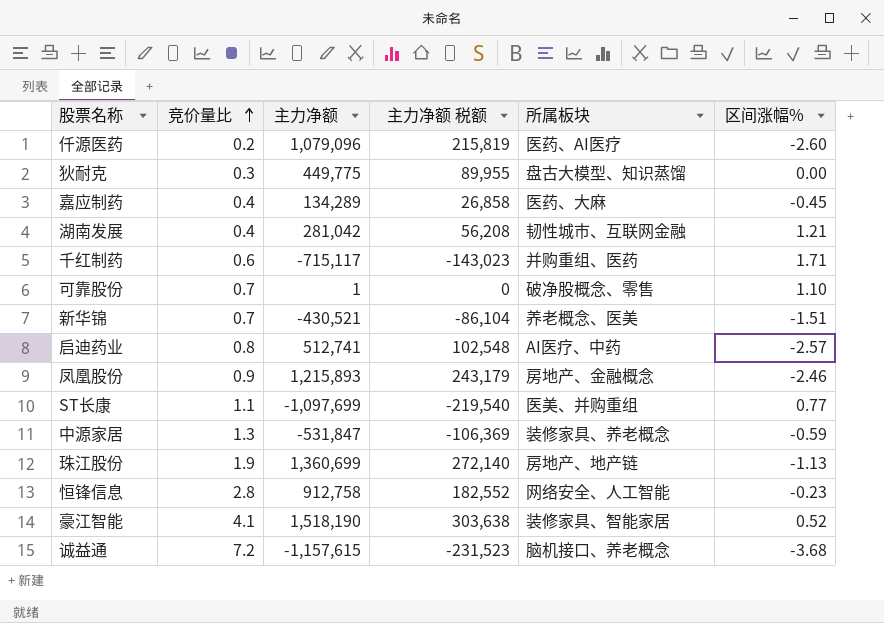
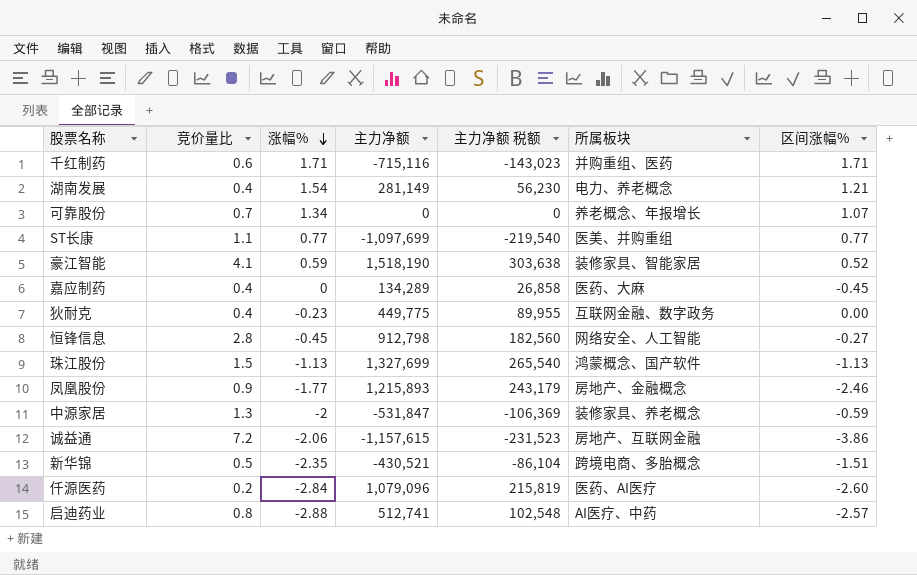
row order: 竞价量比 ascending -> 涨幅% descending
column 涨幅% | position: none -> 3
千红制药 | 主力净额: -715,117 -> -715,116
湖南发展 | 主力净额: 281,042 -> 281,149
湖南发展 | 主力净额 税额: 56,208 -> 56,230
湖南发展 | 所属板块: 韧性城市、互联网金融 -> 电力、养老概念
可靠股份 | 主力净额: 1 -> 0
可靠股份 | 所属板块: 破净股概念、零售 -> 养老概念、年报增长
可靠股份 | 区间涨幅%: 1.10 -> 1.07
狄耐克 | 竞价量比: 0.3 -> 0.4
狄耐克 | 所属板块: 盘古大模型、知识蒸馏 -> 互联网金融、数字政务
恒锋信息 | 主力净额: 912,758 -> 912,798
恒锋信息 | 主力净额 税额: 182,552 -> 182,560
恒锋信息 | 区间涨幅%: -0.23 -> -0.27
珠江股份 | 竞价量比: 1.9 -> 1.5
珠江股份 | 主力净额: 1,360,699 -> 1,327,699
珠江股份 | 主力净额 税额: 272,140 -> 265,540
珠江股份 | 所属板块: 房地产、地产链 -> 鸿蒙概念、国产软件
诚益通 | 所属板块: 脑机接口、养老概念 -> 房地产、互联网金融
诚益通 | 区间涨幅%: -3.68 -> -3.86
新华锦 | 竞价量比: 0.7 -> 0.5
新华锦 | 所属板块: 养老概念、医美 -> 跨境电商、多胎概念

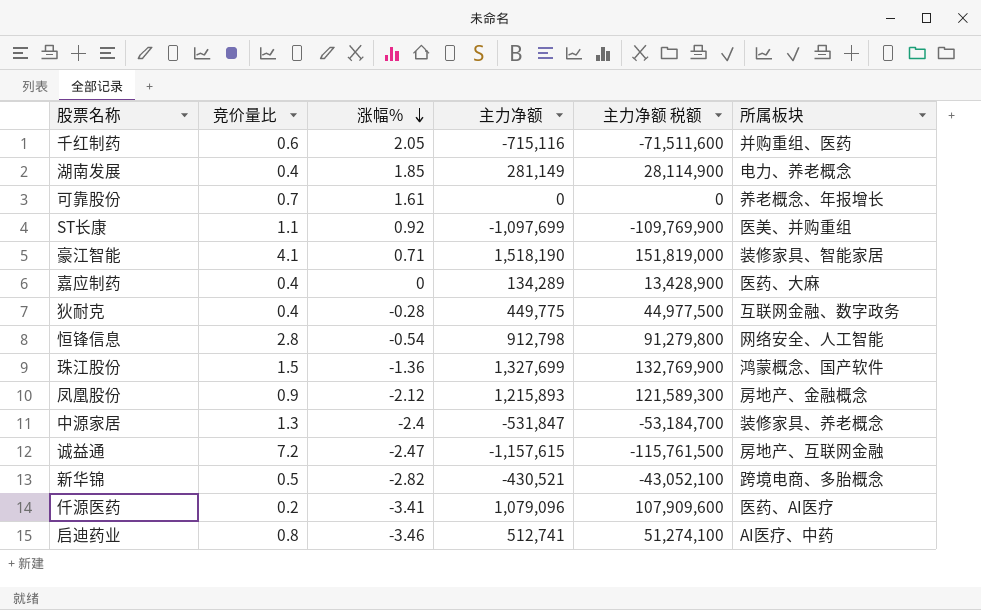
column 区间涨幅% | position: 7 -> none
column 主力净额 税额 | formula: [主力净额] * 0.2 -> [主力净额] * 100
千红制药 | 涨幅%: 1.71 -> 2.05
湖南发展 | 涨幅%: 1.54 -> 1.85
可靠股份 | 涨幅%: 1.34 -> 1.61
ST长康 | 涨幅%: 0.77 -> 0.92
豪江智能 | 涨幅%: 0.59 -> 0.71
狄耐克 | 涨幅%: -0.23 -> -0.28
恒锋信息 | 涨幅%: -0.45 -> -0.54
珠江股份 | 涨幅%: -1.13 -> -1.36
凤凰股份 | 涨幅%: -1.77 -> -2.12
中源家居 | 涨幅%: -2 -> -2.4
诚益通 | 涨幅%: -2.06 -> -2.47
新华锦 | 涨幅%: -2.35 -> -2.82
仟源医药 | 涨幅%: -2.84 -> -3.41
启迪药业 | 涨幅%: -2.88 -> -3.46

